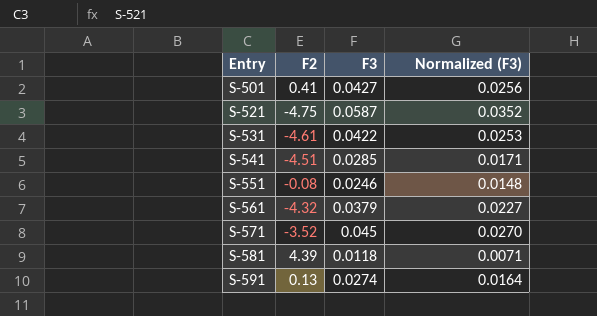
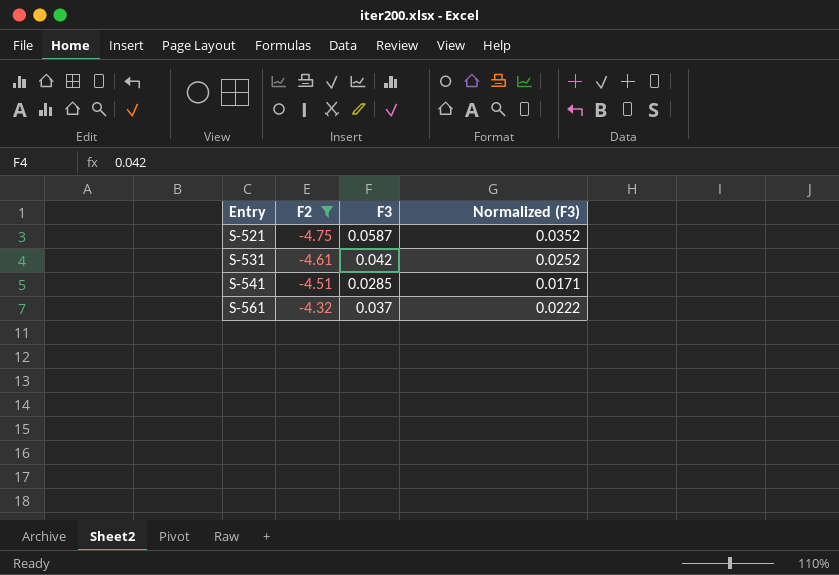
filter: none -> F2 <= -4.32
S-531 | F3: 0.0422 -> 0.042
S-531 | Normalized (F3): 0.0253 -> 0.0252
S-561 | F3: 0.0379 -> 0.037
S-561 | Normalized (F3): 0.0227 -> 0.0222

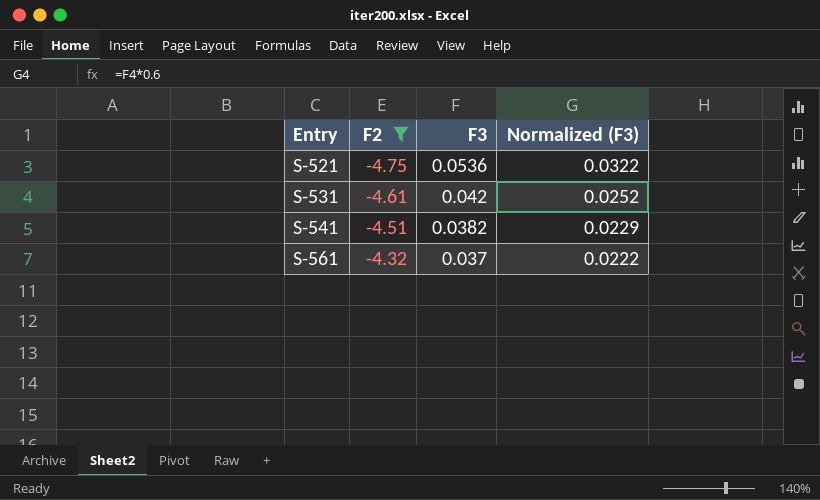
S-521 | F3: 0.0587 -> 0.0536
S-521 | Normalized (F3): 0.0352 -> 0.0322
S-541 | F3: 0.0285 -> 0.0382
S-541 | Normalized (F3): 0.0171 -> 0.0229

